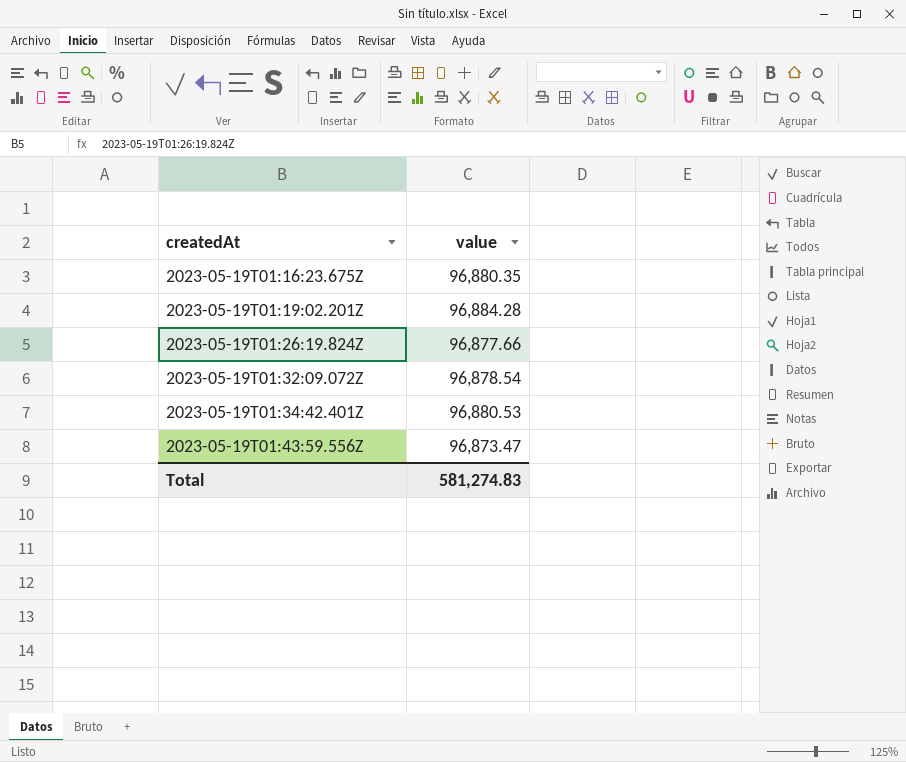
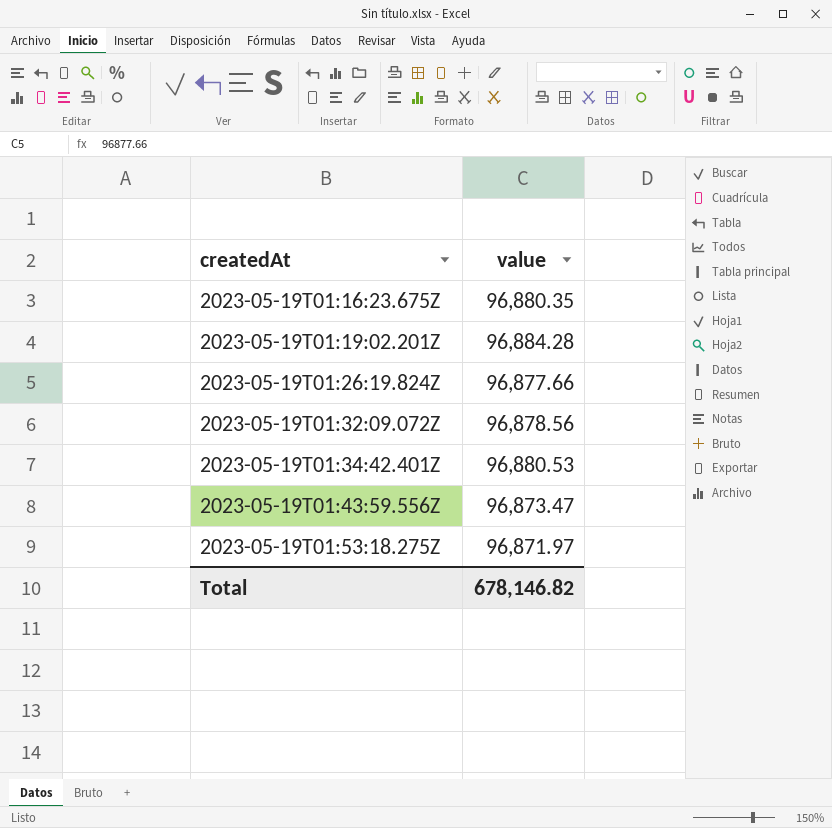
2023-05-19T01:32:09.072Z | value: 96,878.54 -> 96,878.56
row 2023-05-19T01:53:18.275Z: none -> 96,871.97
Total | value: 581,274.83 -> 678,146.82

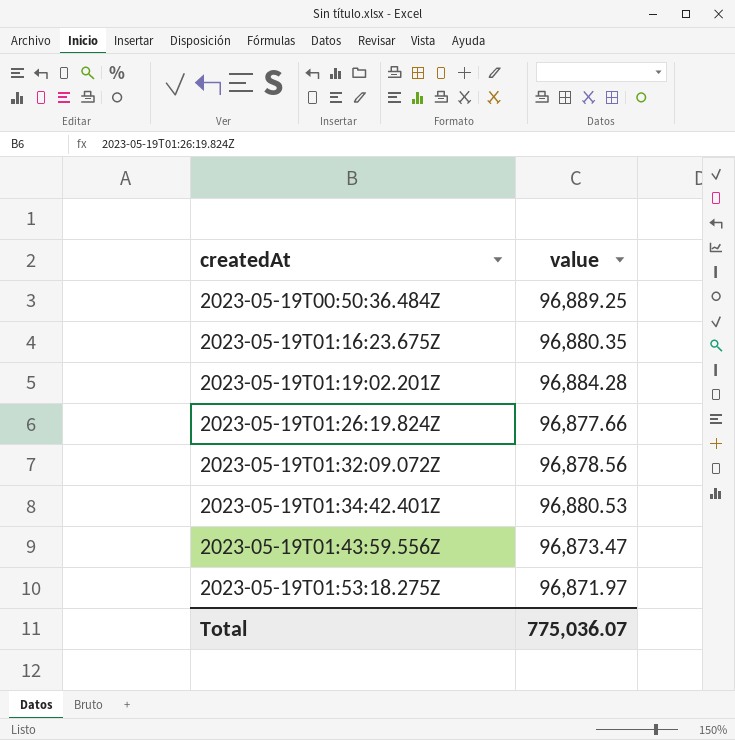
row 2023-05-19T00:50:36.484Z: none -> 96,889.25
Total | value: 678,146.82 -> 775,036.07

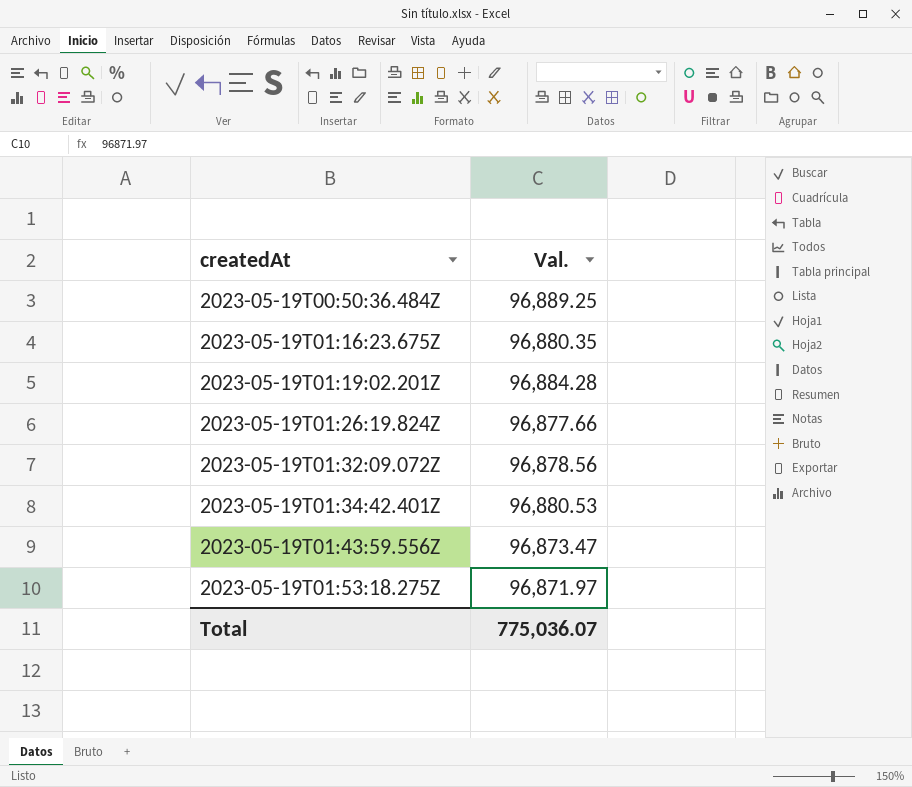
column name: value -> Val.

